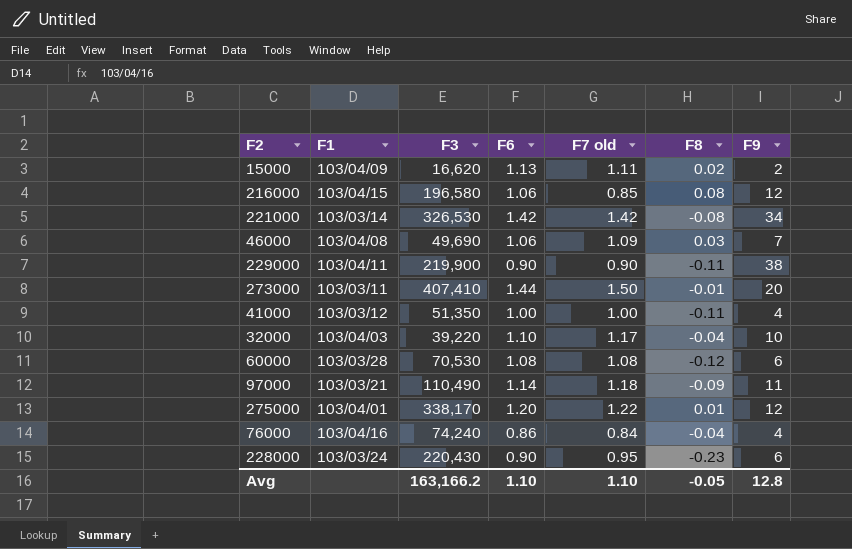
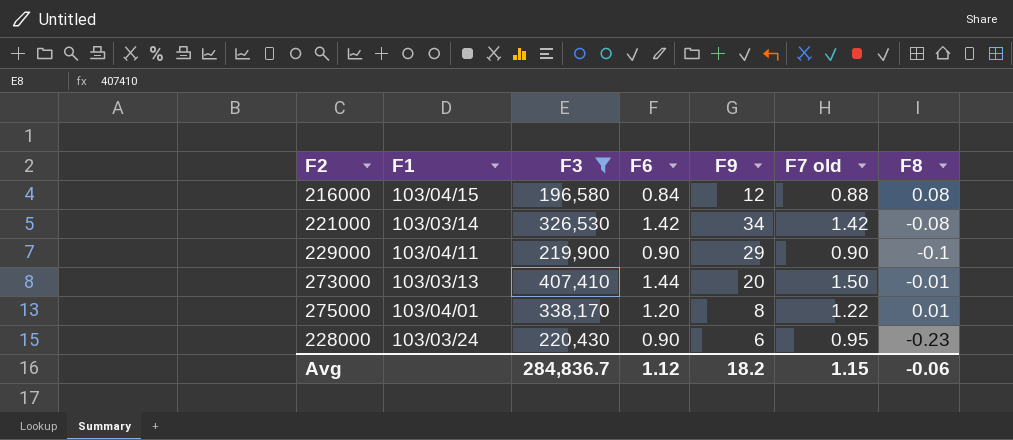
filter: none -> F3 >= 196,580
column F9 | position: 7 -> 5
216000 | F6: 1.06 -> 0.84
216000 | F7 old: 0.85 -> 0.88
229000 | F9: 38 -> 29
229000 | F8: -0.11 -> -0.1
273000 | F1: 103/03/11 -> 103/03/13
275000 | F9: 12 -> 8
Avg | F3: 163,166.2 -> 284,836.7
Avg | F6: 1.10 -> 1.12
Avg | F9: 12.8 -> 18.2
Avg | F7 old: 1.10 -> 1.15
Avg | F8: -0.05 -> -0.06

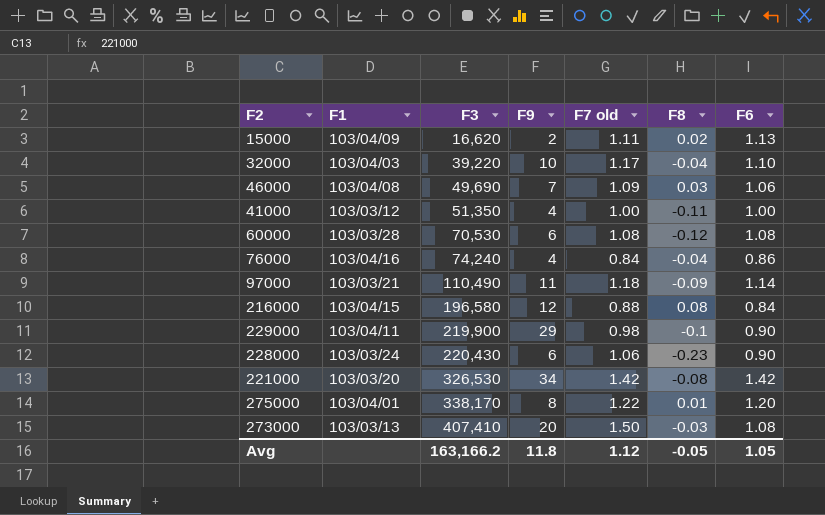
filter: F3 >= 196,580 -> none
row order: none -> F3 ascending
column F6 | position: 4 -> 7
229000 | F7 old: 0.90 -> 0.98
228000 | F7 old: 0.95 -> 1.06
221000 | F1: 103/03/14 -> 103/03/20
273000 | F8: -0.01 -> -0.03
273000 | F6: 1.44 -> 1.08
Avg | F3: 284,836.7 -> 163,166.2
Avg | F9: 18.2 -> 11.8
Avg | F7 old: 1.15 -> 1.12
Avg | F8: -0.06 -> -0.05
Avg | F6: 1.12 -> 1.05

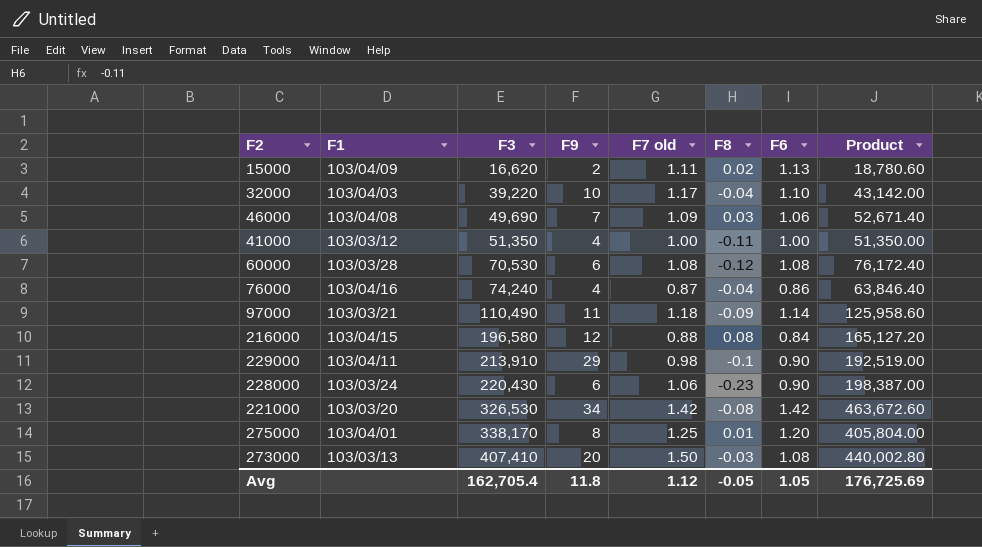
column Product | formula: none -> [F3] * [F6]
76000 | F7 old: 0.84 -> 0.87
229000 | F3: 219,900 -> 213,910
275000 | F7 old: 1.22 -> 1.25
Avg | F3: 163,166.2 -> 162,705.4

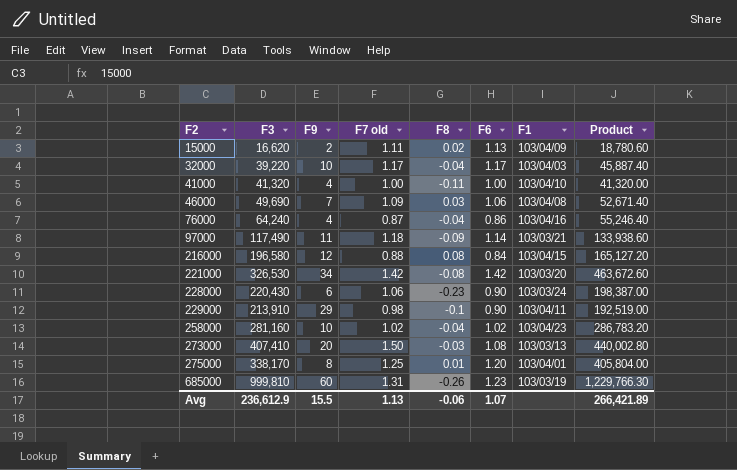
row order: F3 ascending -> F2 ascending
column F1 | position: 2 -> 7
row 60000: 103/03/28 | 70,530 | 6 | 1.08 | -0.12 | 1.08 | 76,172.40 -> none
32000 | F6: 1.10 -> 1.17
32000 | Product: 43,142.00 -> 45,887.40
41000 | F3: 51,350 -> 41,320
41000 | F1: 103/03/12 -> 103/04/10
41000 | Product: 51,350.00 -> 41,320.00
76000 | F3: 74,240 -> 64,240
76000 | Product: 63,846.40 -> 55,246.40
97000 | F3: 110,490 -> 117,490
97000 | Product: 125,958.60 -> 133,938.60
row 258000: none -> 281,160 | 10 | 1.02 | -0.04 | 1.02 | 103/04/23 | 286,783.20
row 685000: none -> 999,810 | 60 | 1.31 | -0.26 | 1.23 | 103/03/19 | 1,229,766.30
Avg | F3: 162,705.4 -> 236,612.9
Avg | F9: 11.8 -> 15.5
Avg | F7 old: 1.12 -> 1.13
Avg | F8: -0.05 -> -0.06
Avg | F6: 1.05 -> 1.07
Avg | Product: 176,725.69 -> 266,421.89

